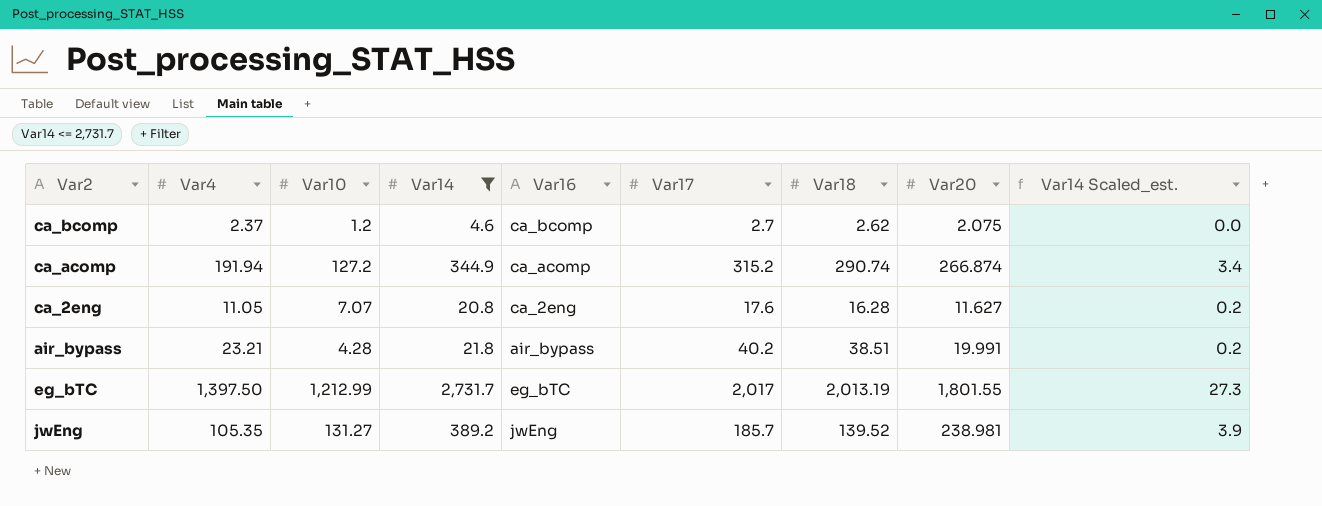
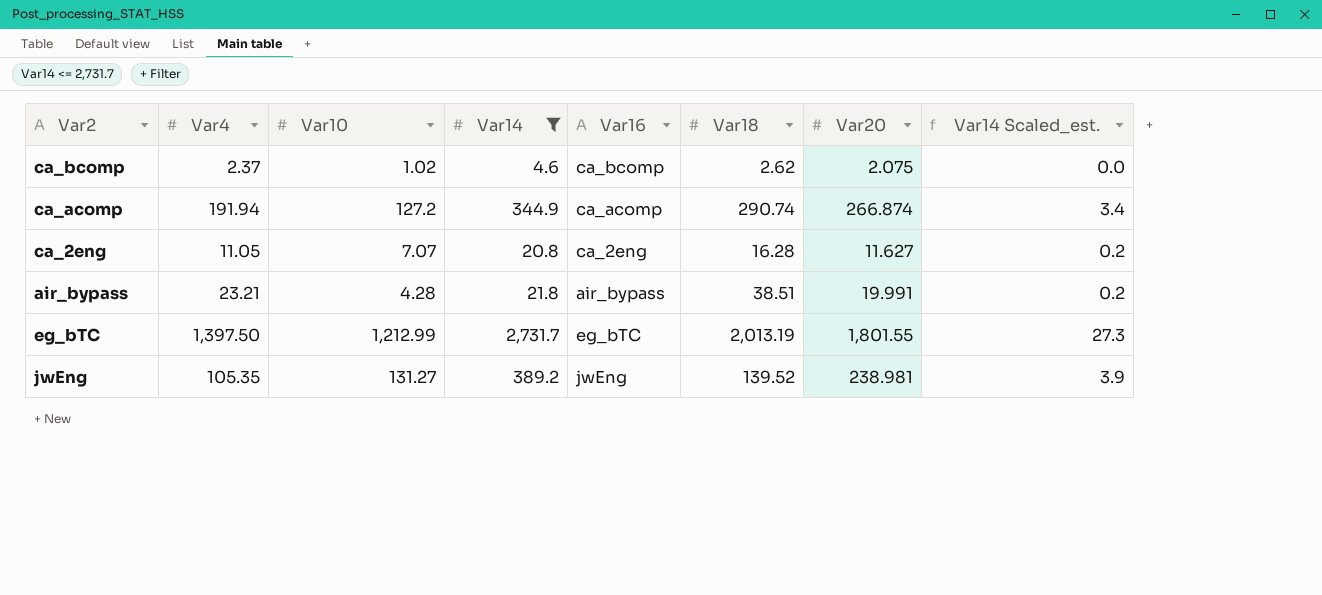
column Var17 | position: 6 -> none
ca_bcomp | Var10: 1.2 -> 1.02

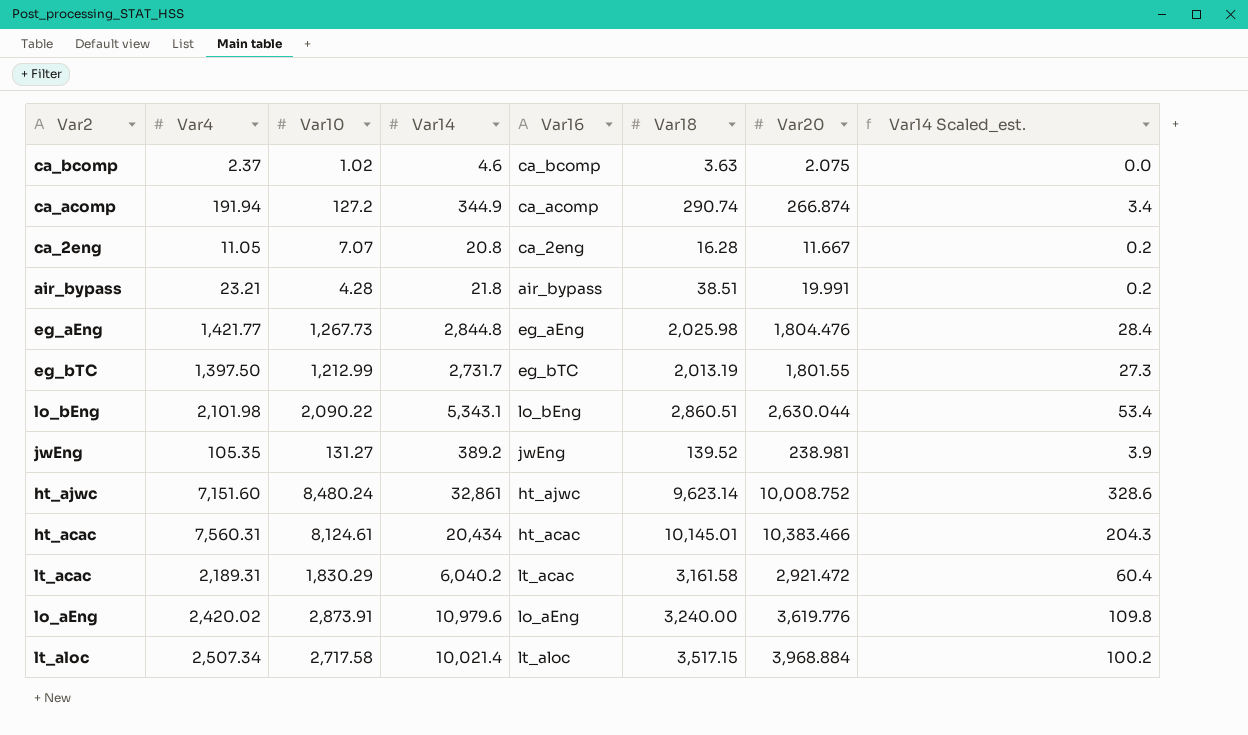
filter: Var14 <= 2,731.7 -> none
ca_bcomp | Var18: 2.62 -> 3.63
ca_2eng | Var20: 11.627 -> 11.667

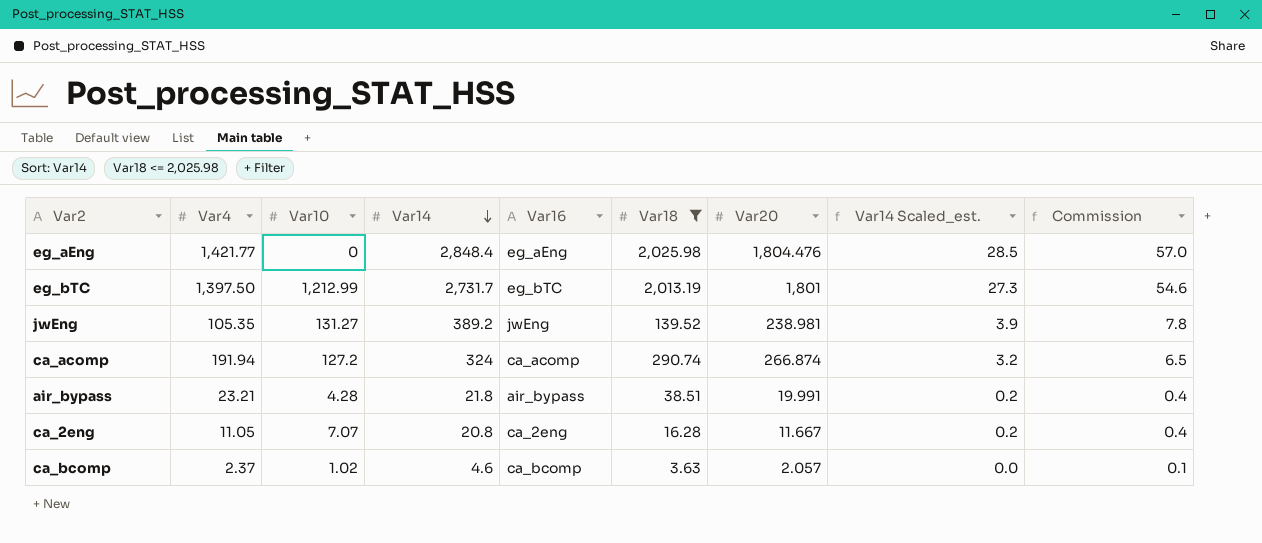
filter: none -> Var18 <= 2,025.98
row order: none -> Var14 descending
column Commission | formula: none -> [Var14] * 0.02
eg_aEng | Var10: 1,267.73 -> 0
eg_aEng | Var14: 2,844.8 -> 2,848.4
eg_aEng | Var14 Scaled_est.: 28.4 -> 28.5
eg_bTC | Var20: 1,801.55 -> 1,801
ca_acomp | Var14: 344.9 -> 324
ca_acomp | Var14 Scaled_est.: 3.4 -> 3.2
ca_bcomp | Var20: 2.075 -> 2.057

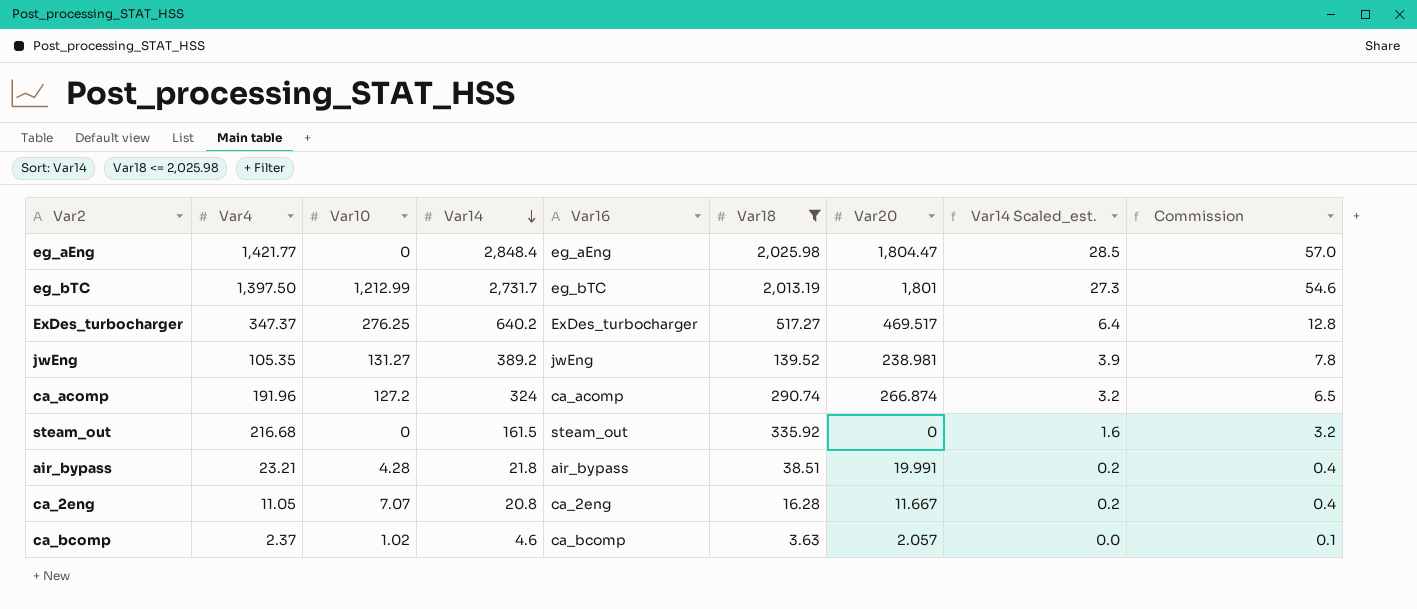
eg_aEng | Var20: 1,804.476 -> 1,804.47
row ExDes_turbocharger: none -> 347.37 | 276.25 | 640.2 | ExDes_turbocharger | 517.27 | 469.517 | 6.4 | 12.8
ca_acomp | Var4: 191.94 -> 191.96
row steam_out: none -> 216.68 | 0 | 161.5 | steam_out | 335.92 | 0 | 1.6 | 3.2

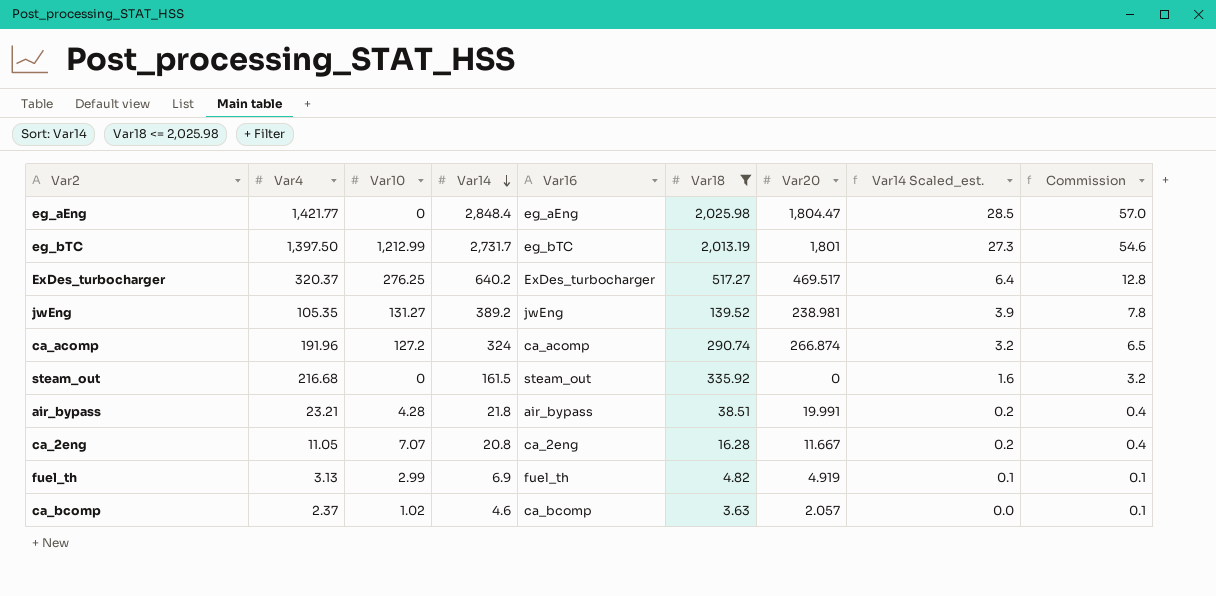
ExDes_turbocharger | Var4: 347.37 -> 320.37
row fuel_th: none -> 3.13 | 2.99 | 6.9 | fuel_th | 4.82 | 4.919 | 0.1 | 0.1

